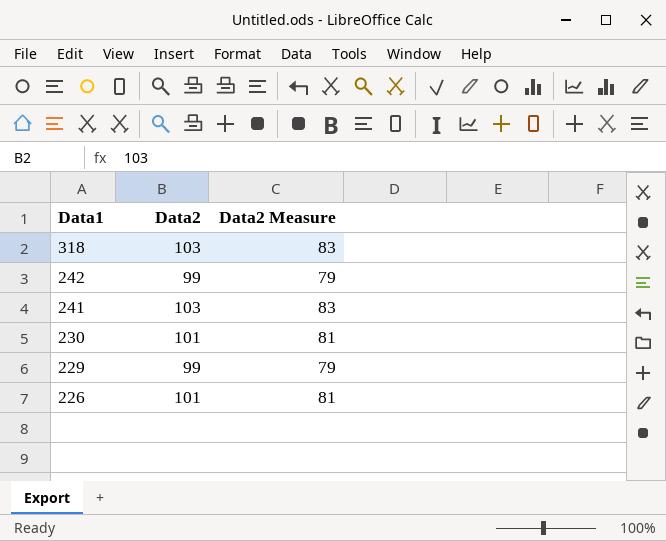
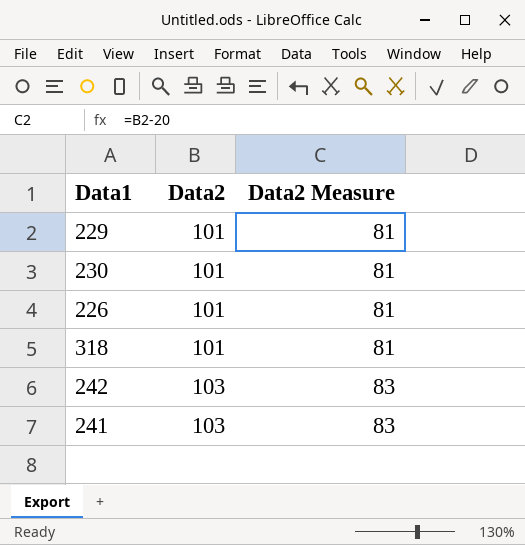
row order: Data1 descending -> Data2 ascending
229 | Data2: 99 -> 101
229 | Data2 Measure: 79 -> 81
318 | Data2: 103 -> 101
318 | Data2 Measure: 83 -> 81
242 | Data2: 99 -> 103
242 | Data2 Measure: 79 -> 83

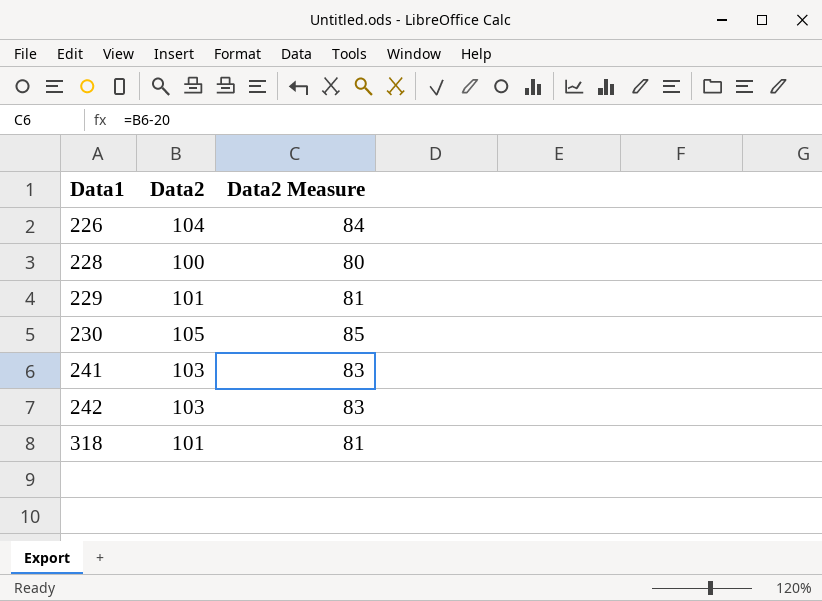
row order: Data2 ascending -> Data1 ascending
226 | Data2: 101 -> 104
226 | Data2 Measure: 81 -> 84
row 228: none -> 100 | 80
230 | Data2: 101 -> 105
230 | Data2 Measure: 81 -> 85

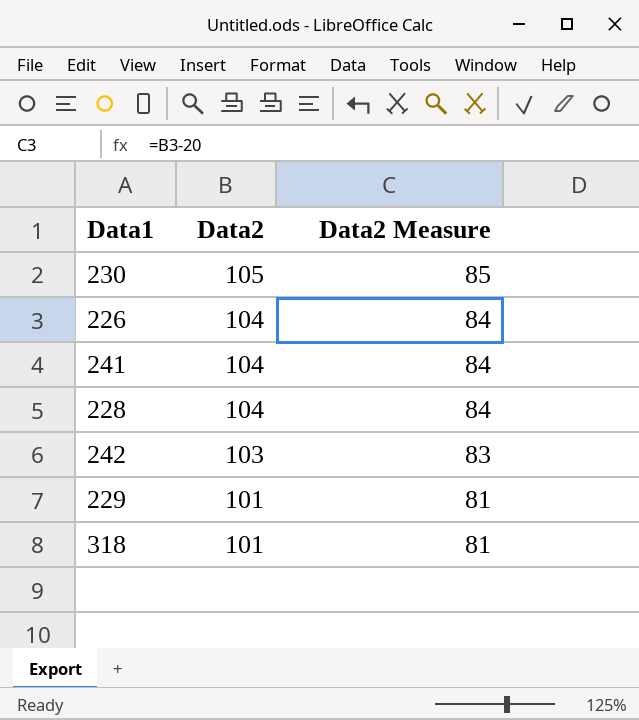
row order: Data1 ascending -> Data2 descending
241 | Data2: 103 -> 104
241 | Data2 Measure: 83 -> 84
228 | Data2: 100 -> 104
228 | Data2 Measure: 80 -> 84

